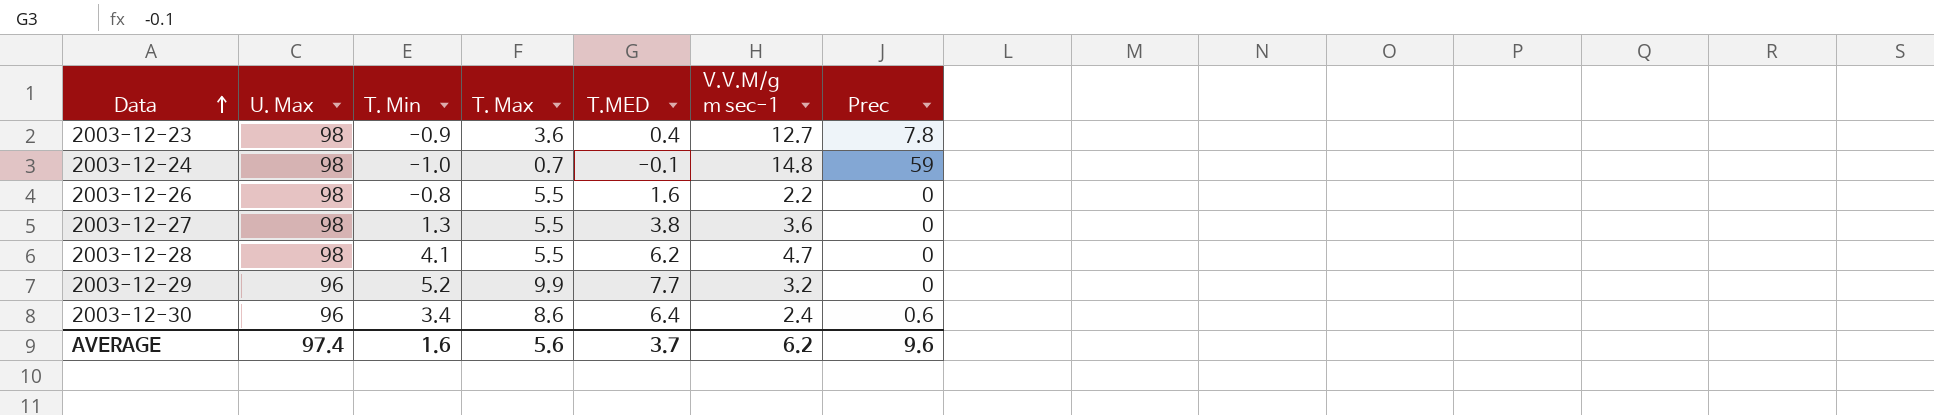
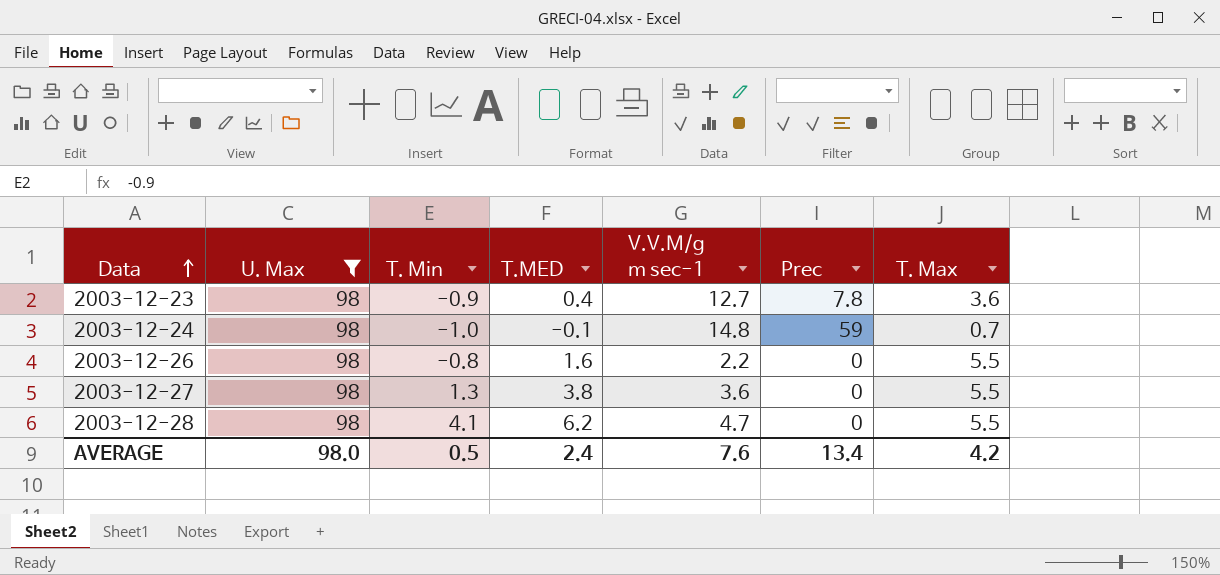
filter: none -> U. Max = 98
column T. Max | position: 4 -> 7
AVERAGE | U. Max: 97.4 -> 98.0
AVERAGE | T. Min: 1.6 -> 0.5
AVERAGE | T.MED: 3.7 -> 2.4
AVERAGE | V.V.M/g m sec-1: 6.2 -> 7.6
AVERAGE | Prec: 9.6 -> 13.4
AVERAGE | T. Max: 5.6 -> 4.2

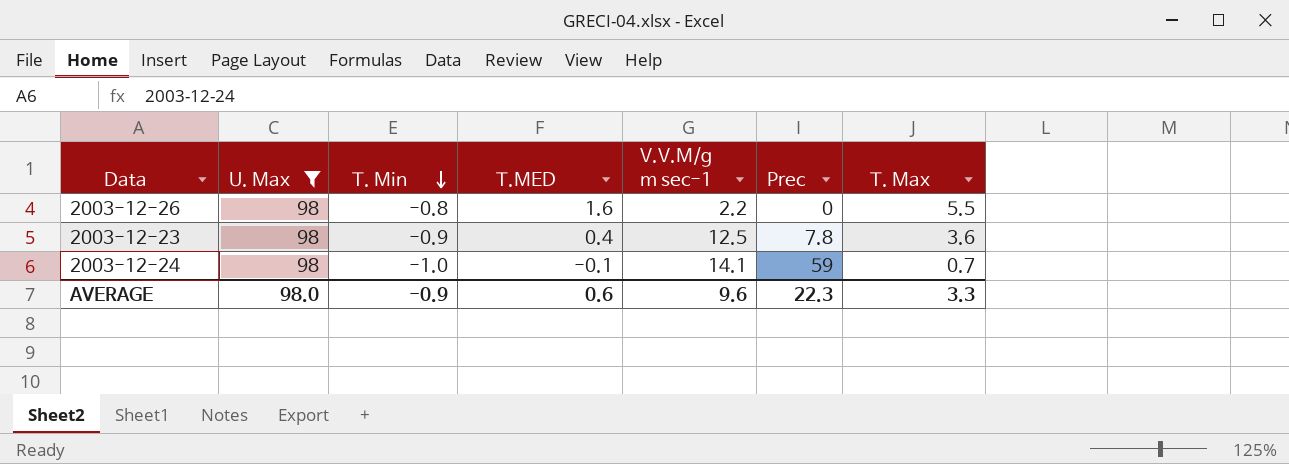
row order: Data ascending -> T. Min descending
row 2003-12-27: 98 | 1.3 | 3.8 | 3.6 | 0 | 5.5 -> none
row 2003-12-28: 98 | 4.1 | 6.2 | 4.7 | 0 | 5.5 -> none
2003-12-23 | V.V.M/g m sec-1: 12.7 -> 12.5
2003-12-24 | V.V.M/g m sec-1: 14.8 -> 14.1
AVERAGE | T. Min: 0.5 -> -0.9
AVERAGE | T.MED: 2.4 -> 0.6
AVERAGE | V.V.M/g m sec-1: 7.6 -> 9.6
AVERAGE | Prec: 13.4 -> 22.3
AVERAGE | T. Max: 4.2 -> 3.3

